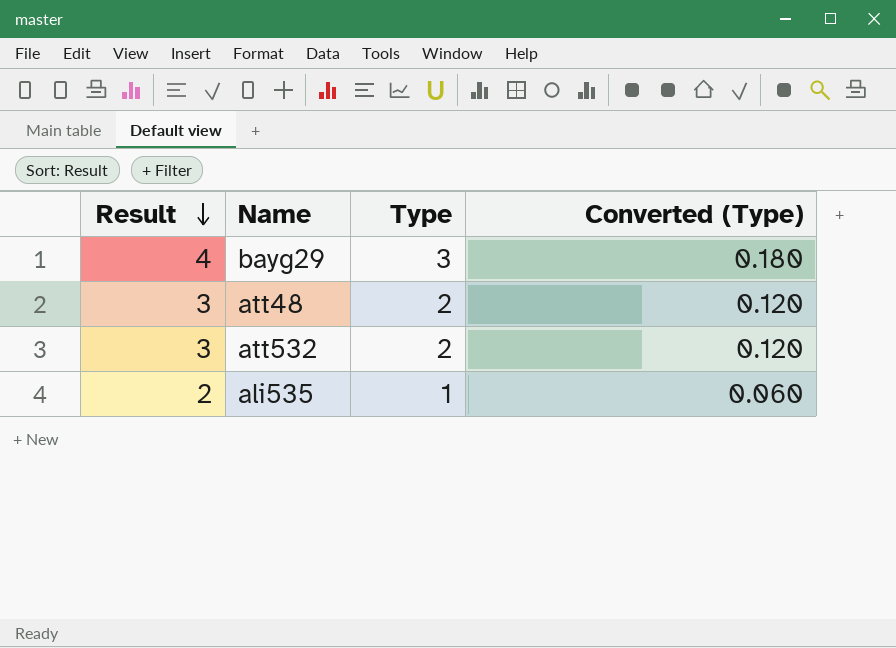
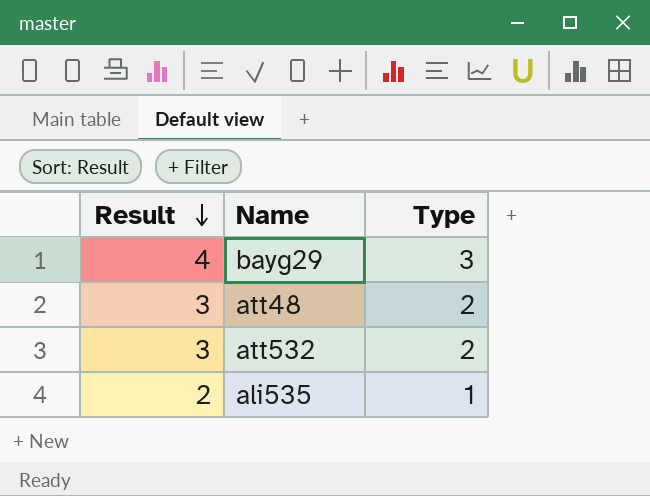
column Converted (Type) | formula: [Type] * 0.06 -> none

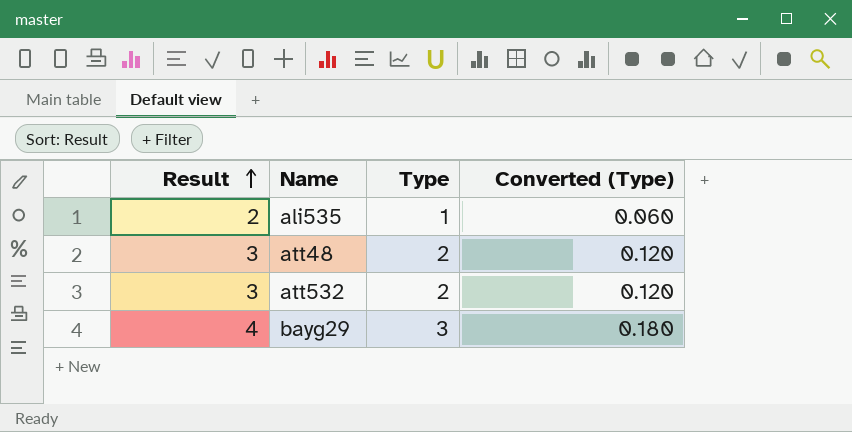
row order: Result descending -> Result ascending
column Converted (Type) | formula: none -> [Type] * 0.06

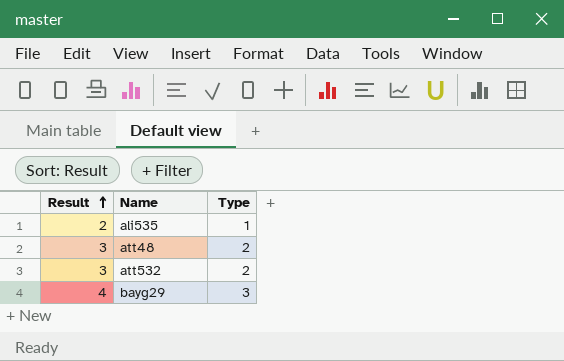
column Converted (Type) | formula: [Type] * 0.06 -> none

